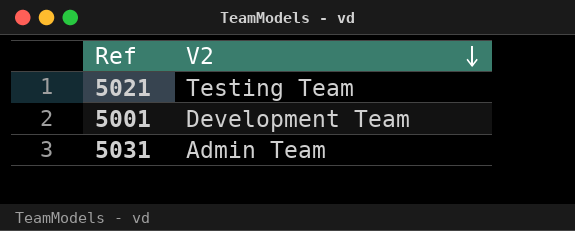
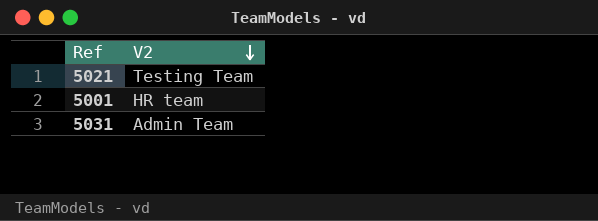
5001 | V2: Development Team -> HR team

